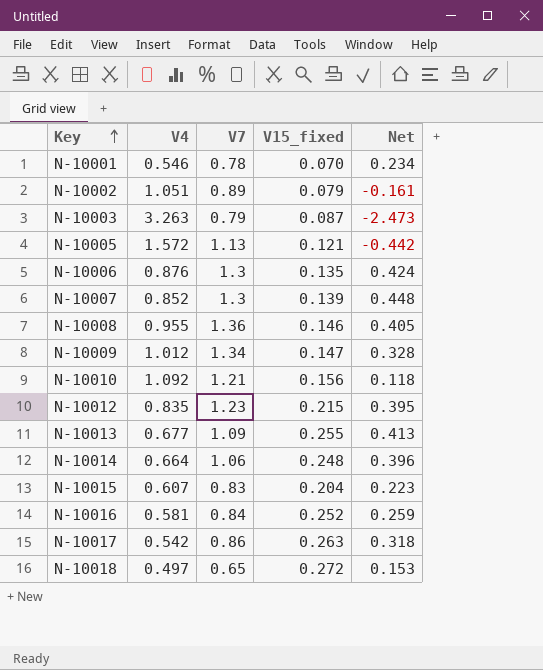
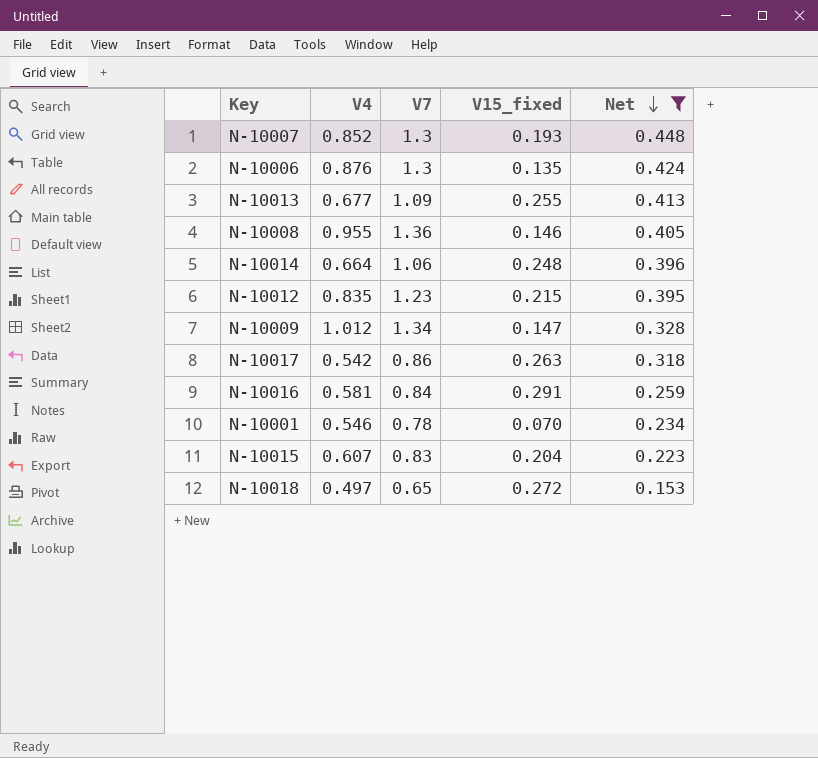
filter: none -> Net >= 0.153
row order: Key ascending -> Net descending
N-10007 | V15_fixed: 0.139 -> 0.193
N-10016 | V15_fixed: 0.252 -> 0.291

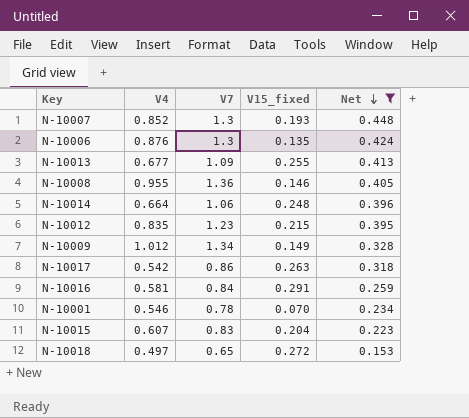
N-10009 | V15_fixed: 0.147 -> 0.149

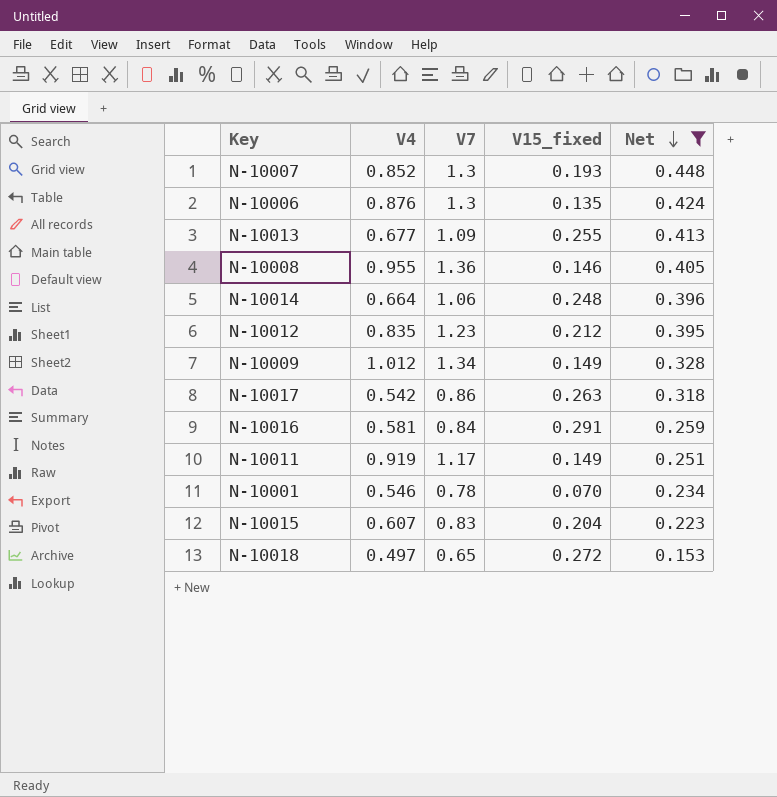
N-10012 | V15_fixed: 0.215 -> 0.212
row N-10011: none -> 0.919 | 1.17 | 0.149 | 0.251

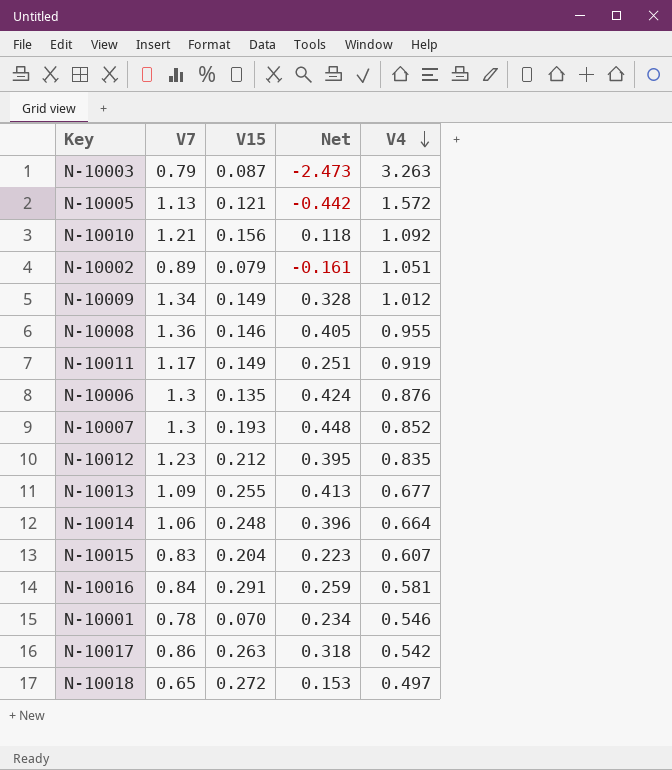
filter: Net >= 0.153 -> none
row order: Net descending -> V4 descending
column name: V15_fixed -> V15
column V4 | position: 2 -> 5

